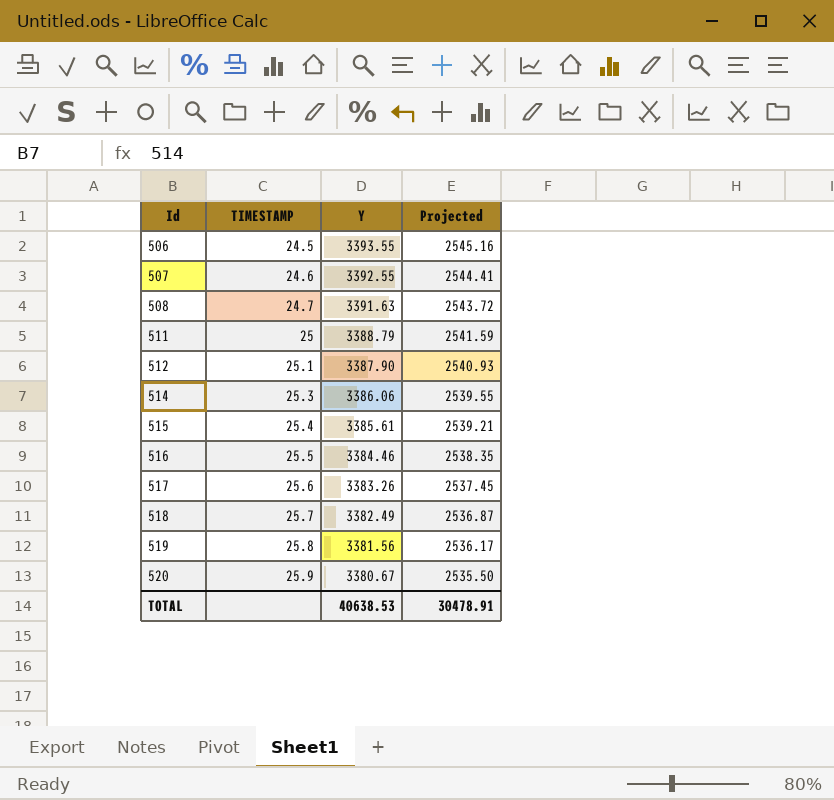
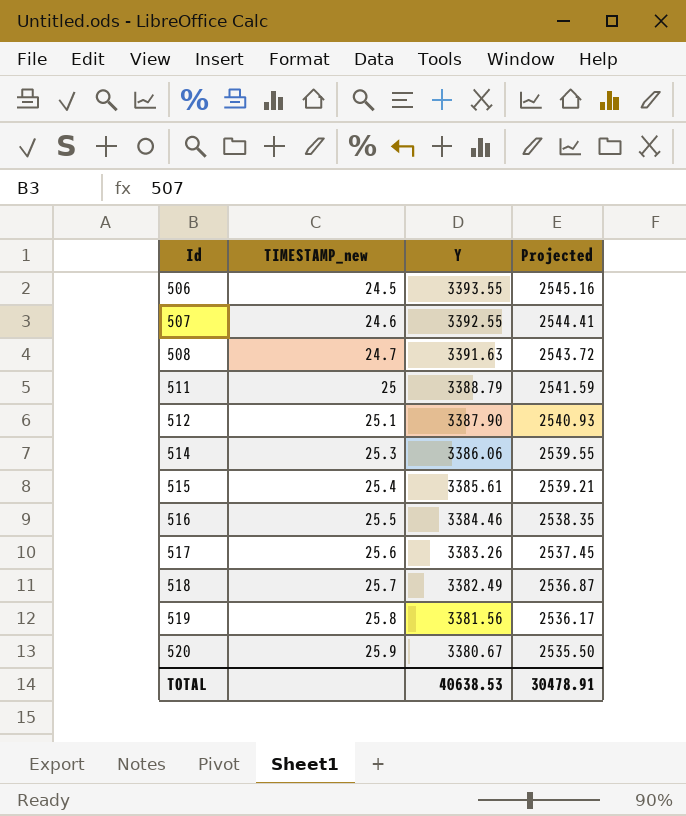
column name: TIMESTAMP -> TIMESTAMP_new

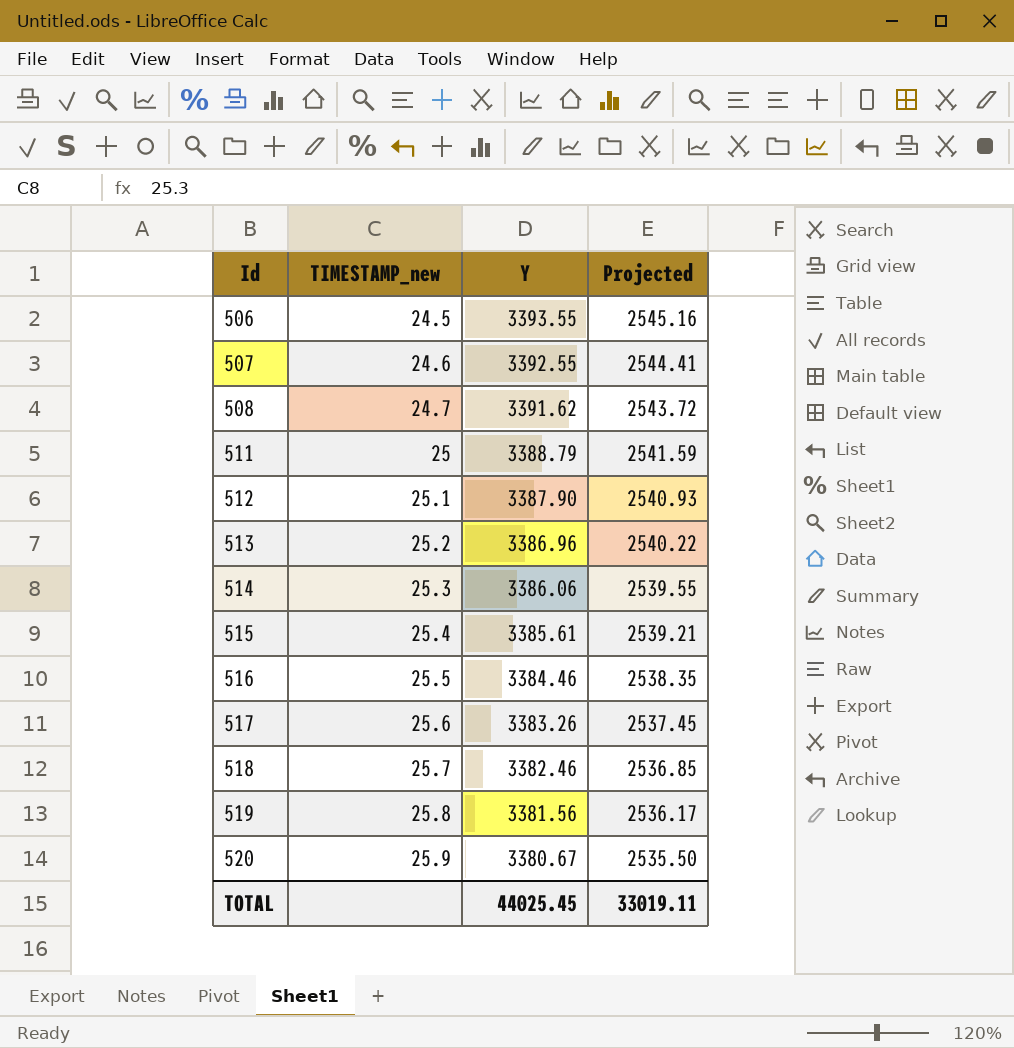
508 | Y: 3391.63 -> 3391.62
row 513: none -> 25.2 | 3386.96 | 2540.22
518 | Y: 3382.49 -> 3382.46
518 | Projected: 2536.87 -> 2536.85
TOTAL | Y: 40638.53 -> 44025.45
TOTAL | Projected: 30478.91 -> 33019.11

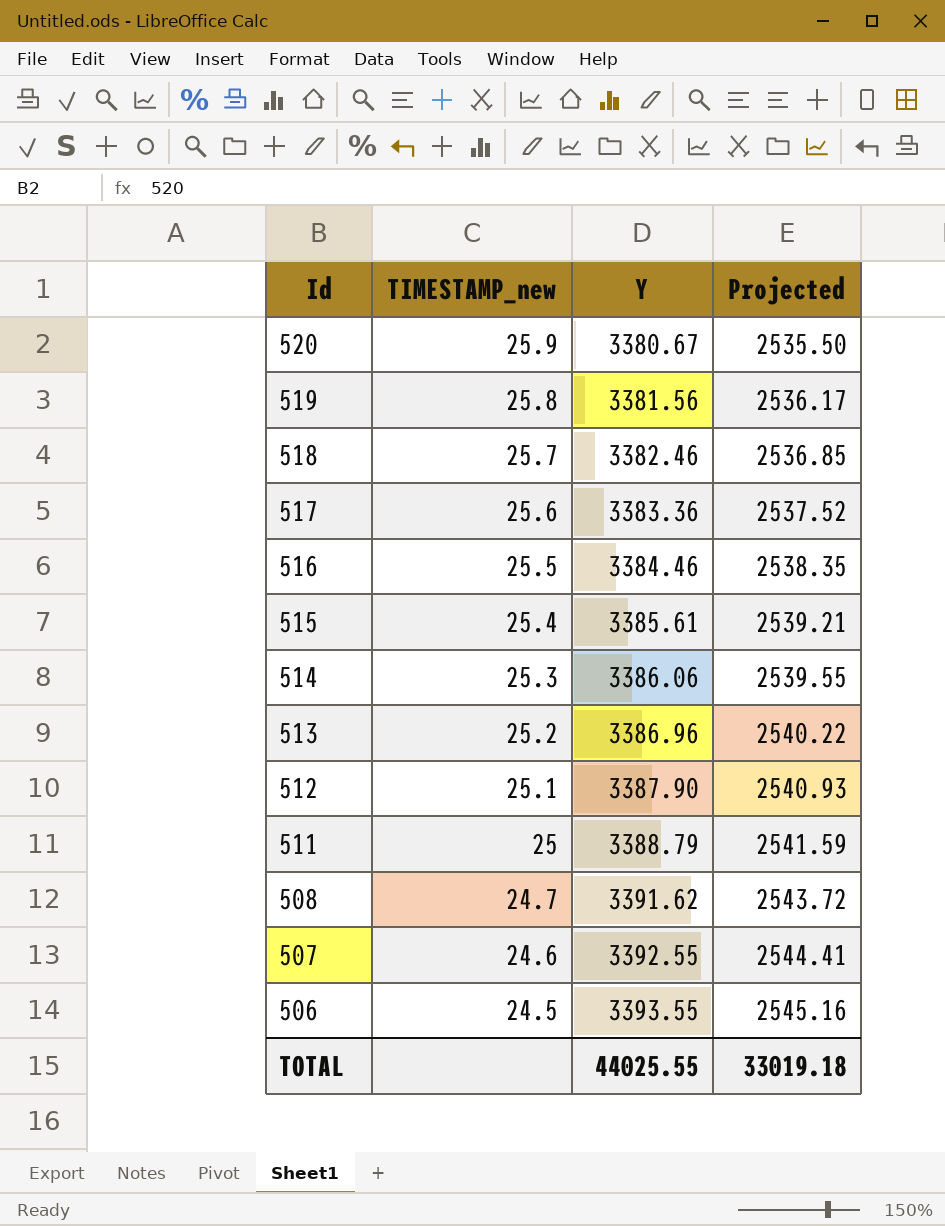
row order: Id ascending -> Id descending
517 | Y: 3383.26 -> 3383.36
517 | Projected: 2537.45 -> 2537.52
TOTAL | Y: 44025.45 -> 44025.55
TOTAL | Projected: 33019.11 -> 33019.18

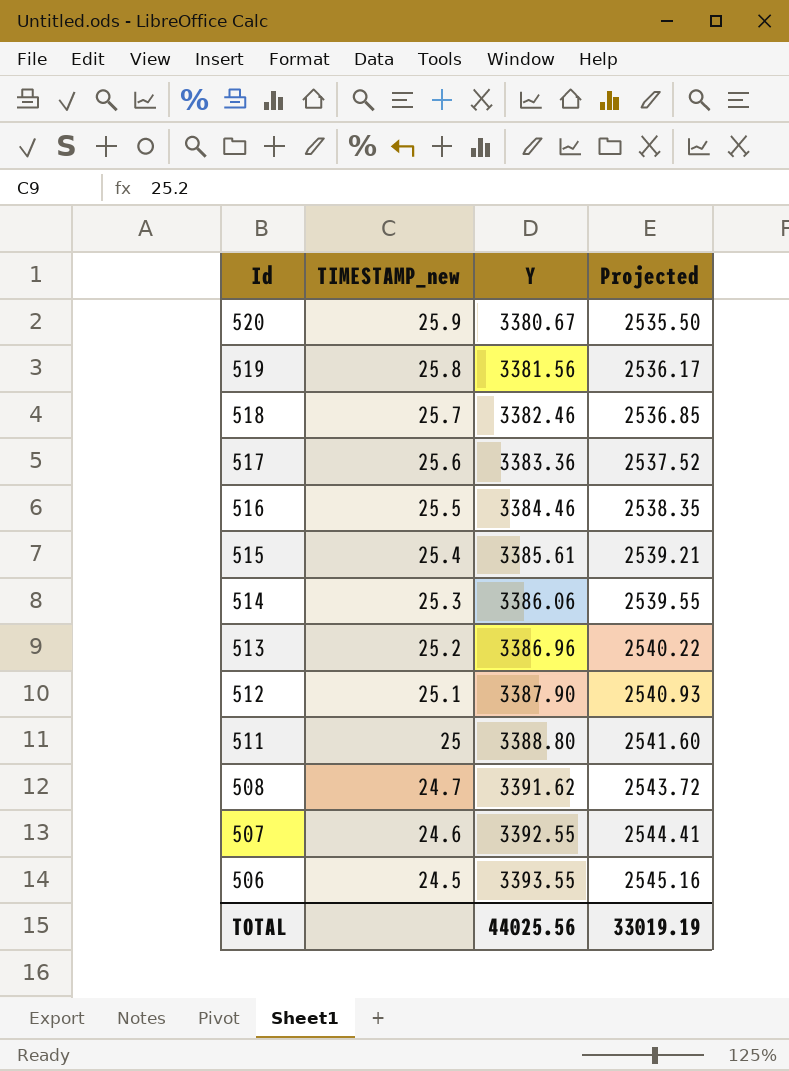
511 | Y: 3388.79 -> 3388.80
511 | Projected: 2541.59 -> 2541.60
TOTAL | Y: 44025.55 -> 44025.56
TOTAL | Projected: 33019.18 -> 33019.19

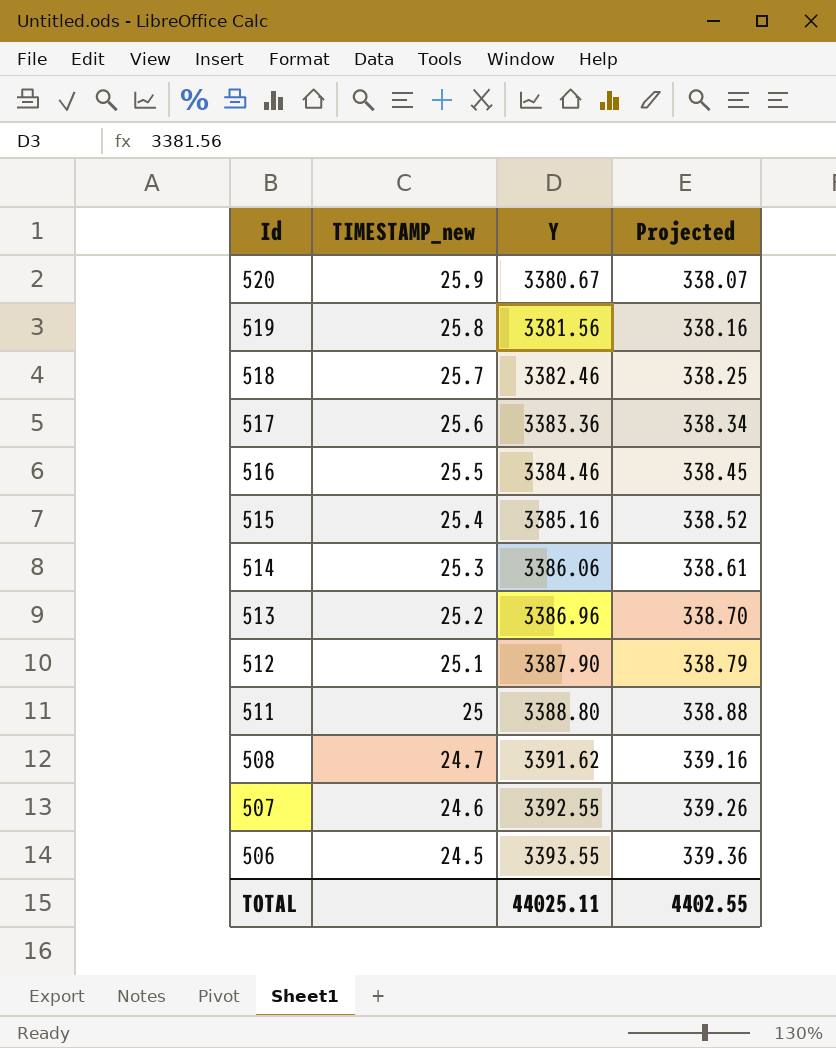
column Projected | formula: [Y] * 0.75 -> [Y] * 0.1
515 | Y: 3385.61 -> 3385.16
TOTAL | Y: 44025.56 -> 44025.11
TOTAL | Projected: 33019.19 -> 4402.55

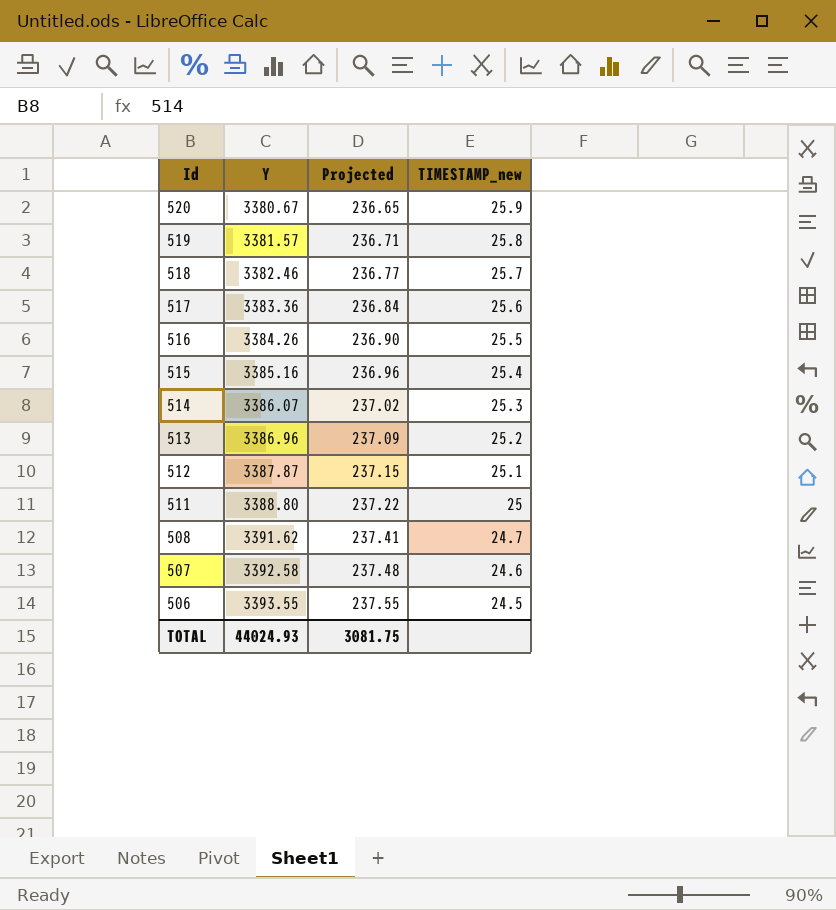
column Projected | formula: [Y] * 0.1 -> [Y] * 0.07
column TIMESTAMP_new | position: 2 -> 4
519 | Y: 3381.56 -> 3381.57
516 | Y: 3384.46 -> 3384.26
514 | Y: 3386.06 -> 3386.07
512 | Y: 3387.90 -> 3387.87
507 | Y: 3392.55 -> 3392.58
TOTAL | Y: 44025.11 -> 44024.93
TOTAL | Projected: 4402.55 -> 3081.75

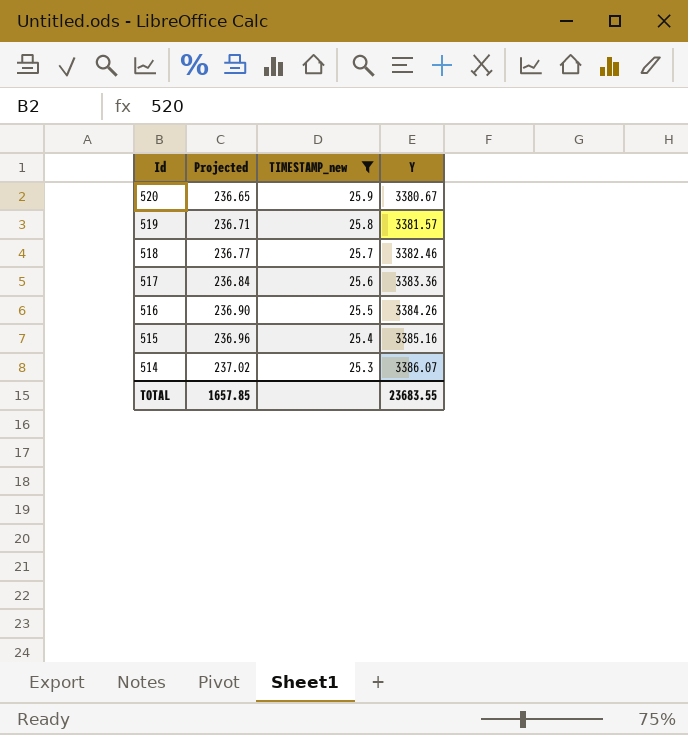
filter: none -> TIMESTAMP_new >= 25.3
column Y | position: 2 -> 4
TOTAL | Projected: 3081.75 -> 1657.85
TOTAL | Y: 44024.93 -> 23683.55

